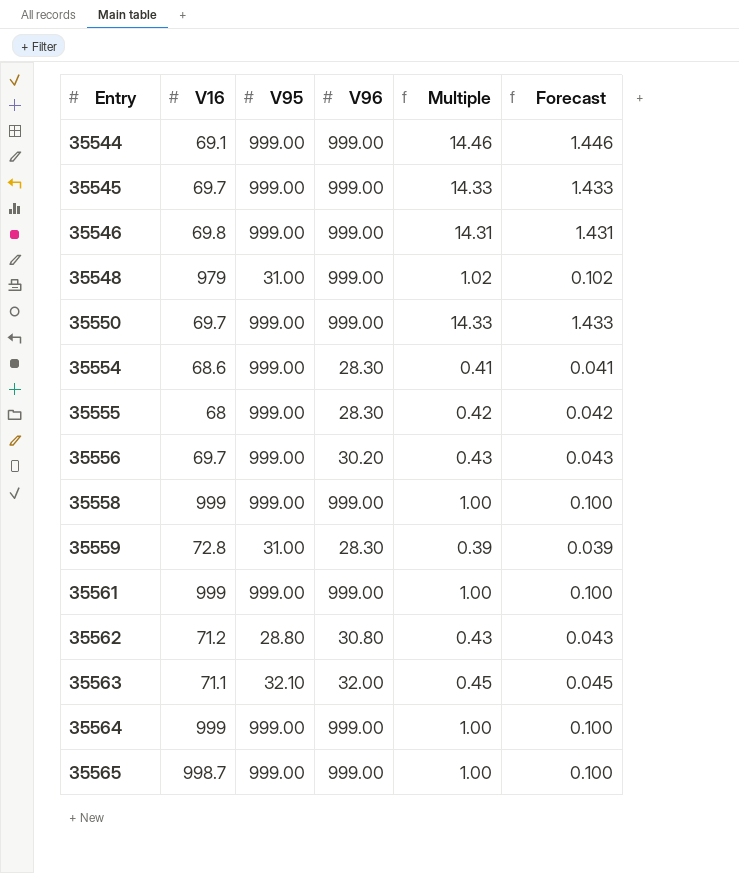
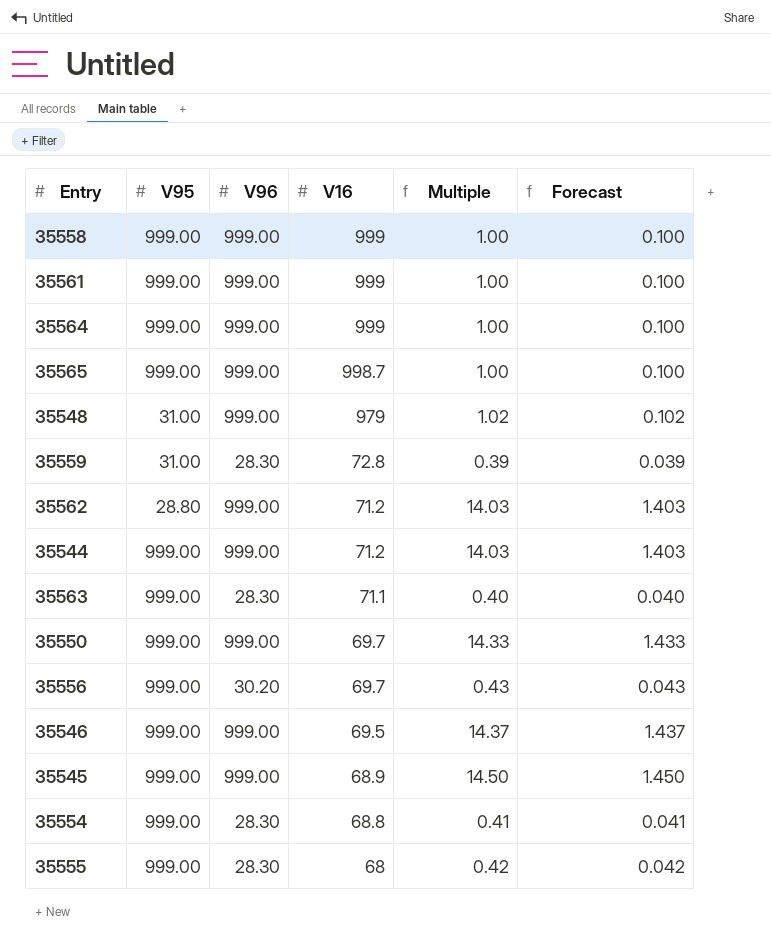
row order: Entry ascending -> V16 descending
column V16 | position: 2 -> 4
35562 | V96: 30.80 -> 999.00
35562 | Multiple: 0.43 -> 14.03
35562 | Forecast: 0.043 -> 1.403
35544 | V16: 69.1 -> 71.2
35544 | Multiple: 14.46 -> 14.03
35544 | Forecast: 1.446 -> 1.403
35563 | V95: 32.10 -> 999.00
35563 | V96: 32.00 -> 28.30
35563 | Multiple: 0.45 -> 0.40
35563 | Forecast: 0.045 -> 0.040
35546 | V16: 69.8 -> 69.5
35546 | Multiple: 14.31 -> 14.37
35546 | Forecast: 1.431 -> 1.437
35545 | V16: 69.7 -> 68.9
35545 | Multiple: 14.33 -> 14.50
35545 | Forecast: 1.433 -> 1.450
35554 | V16: 68.6 -> 68.8

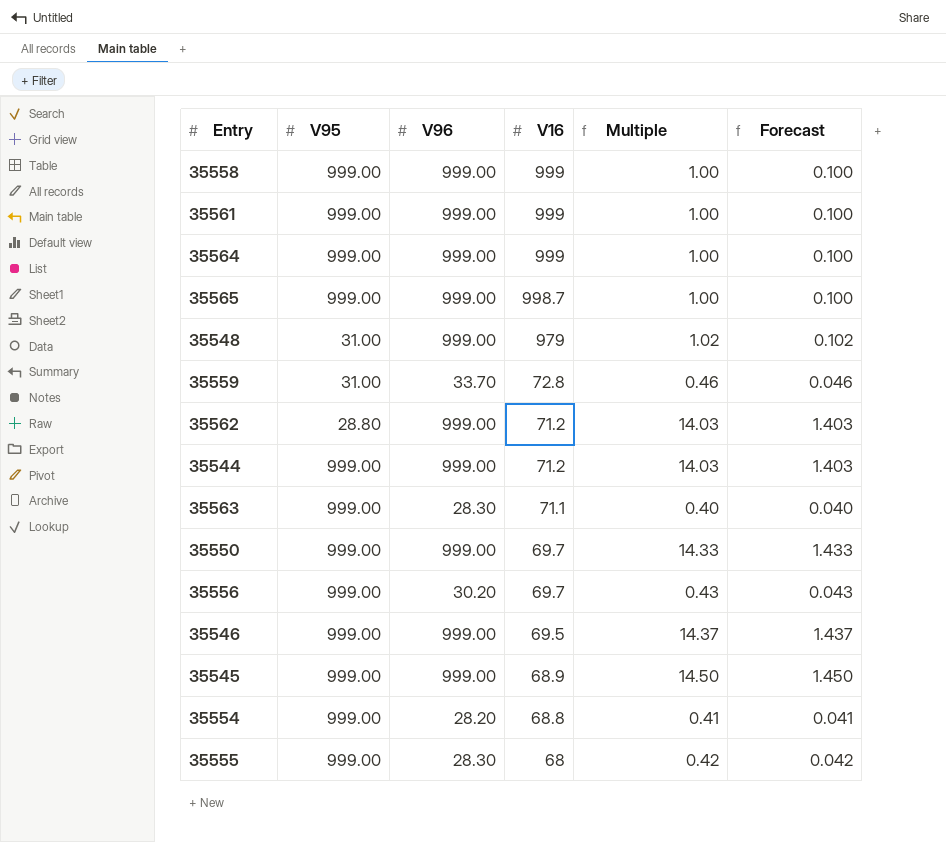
35559 | V96: 28.30 -> 33.70
35559 | Multiple: 0.39 -> 0.46
35559 | Forecast: 0.039 -> 0.046
35554 | V96: 28.30 -> 28.20

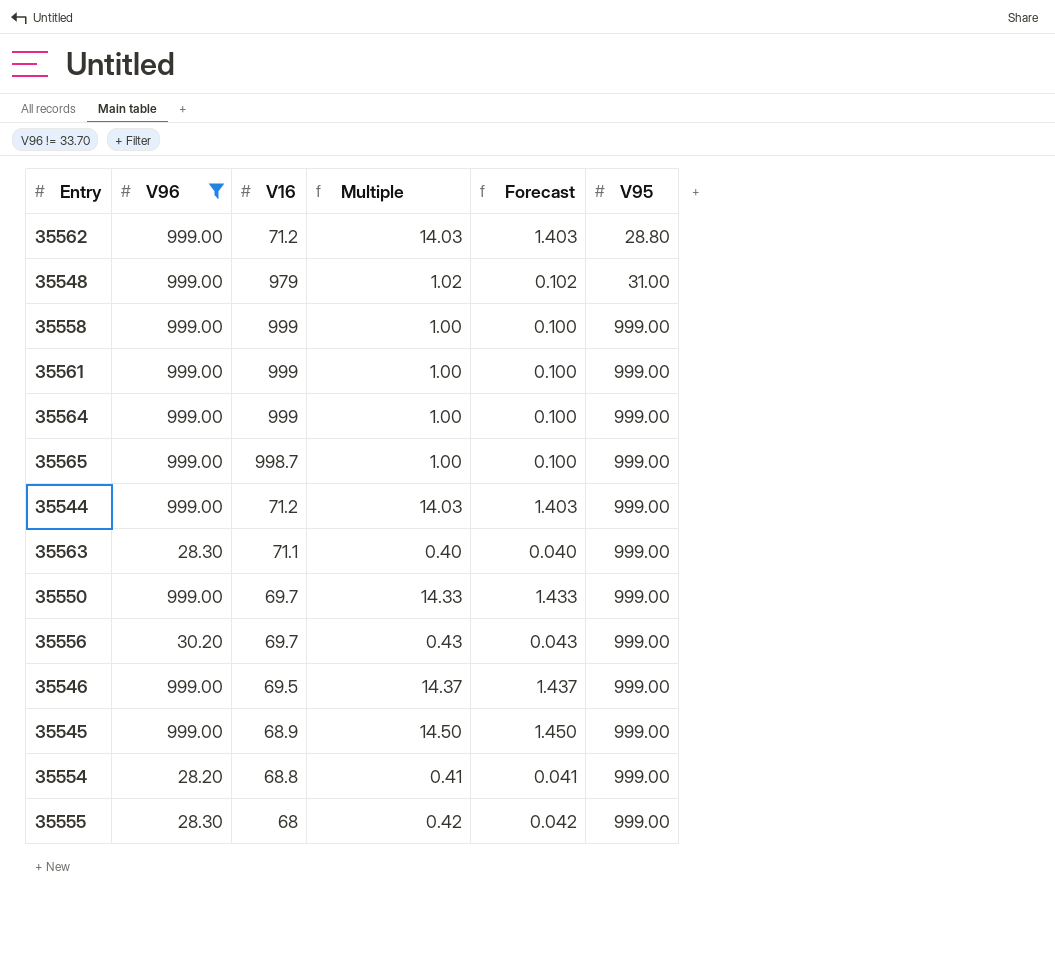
filter: none -> V96 != 33.70
row order: V16 descending -> V95 ascending
column V95 | position: 2 -> 6

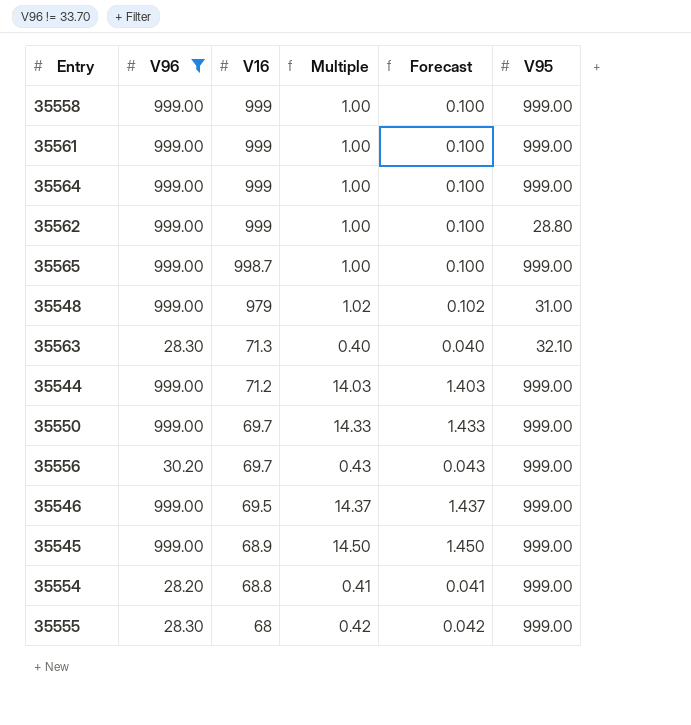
row order: V95 ascending -> V16 descending
35562 | V16: 71.2 -> 999
35562 | Multiple: 14.03 -> 1.00
35562 | Forecast: 1.403 -> 0.100
35563 | V16: 71.1 -> 71.3
35563 | V95: 999.00 -> 32.10

